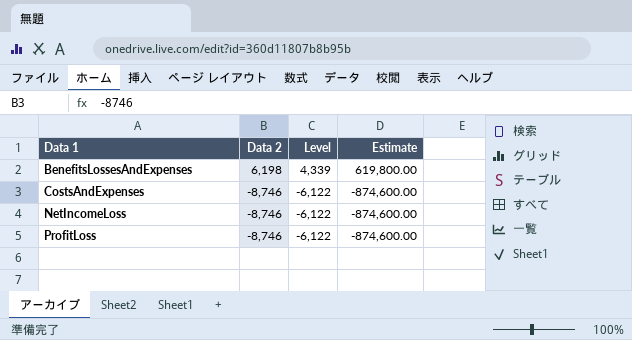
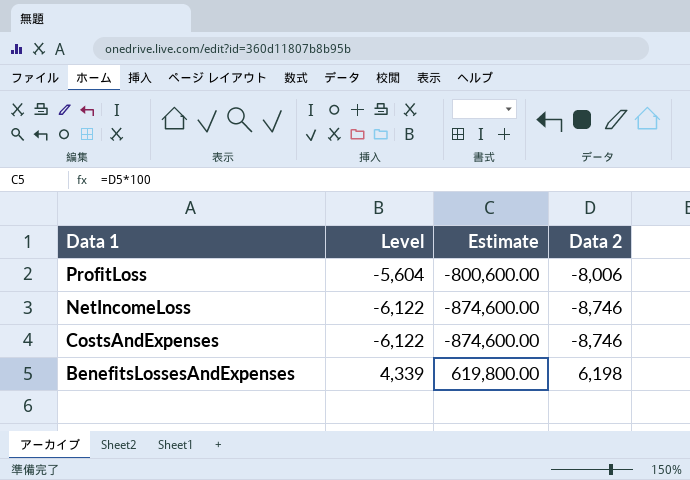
row order: Data 1 ascending -> Data 1 descending
column Data 2 | position: 2 -> 4
ProfitLoss | Level: -6,122 -> -5,604
ProfitLoss | Estimate: -874,600.00 -> -800,600.00
ProfitLoss | Data 2: -8,746 -> -8,006

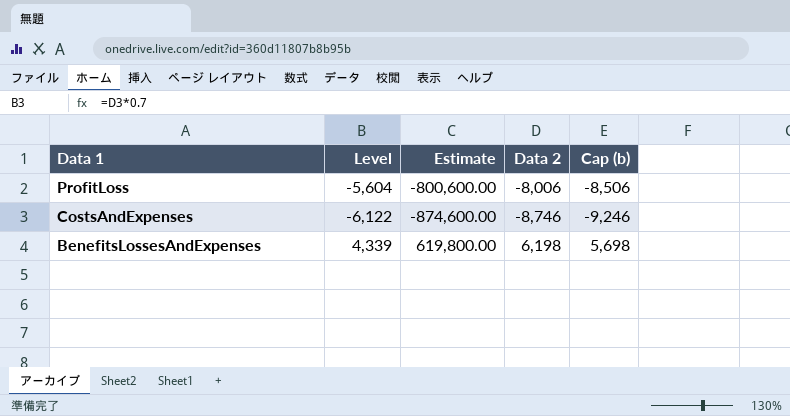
column Cap (b) | formula: none -> [Data 2] - 500
row NetIncomeLoss: -6,122 | -874,600.00 | -8,746 -> none

